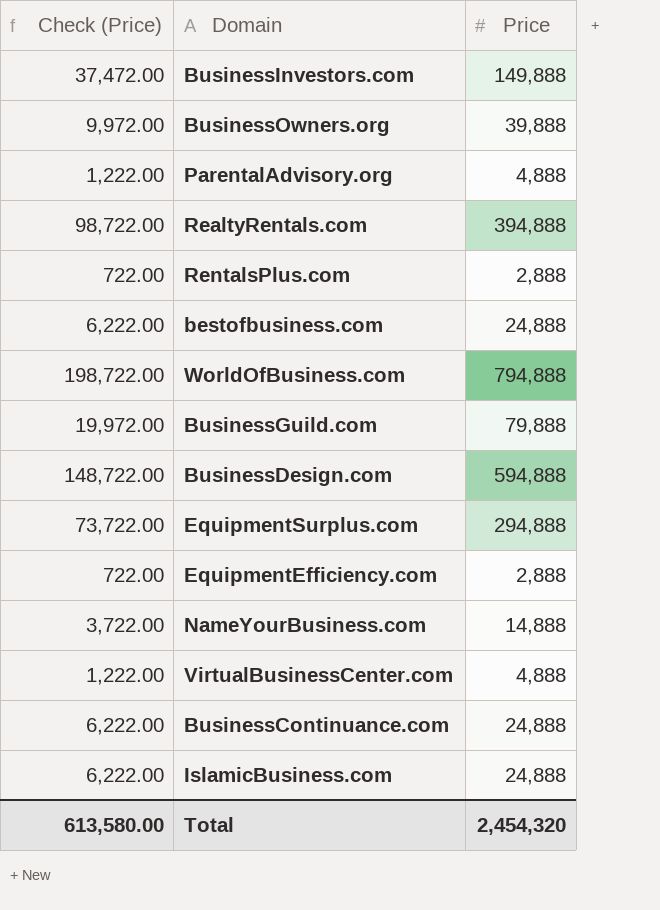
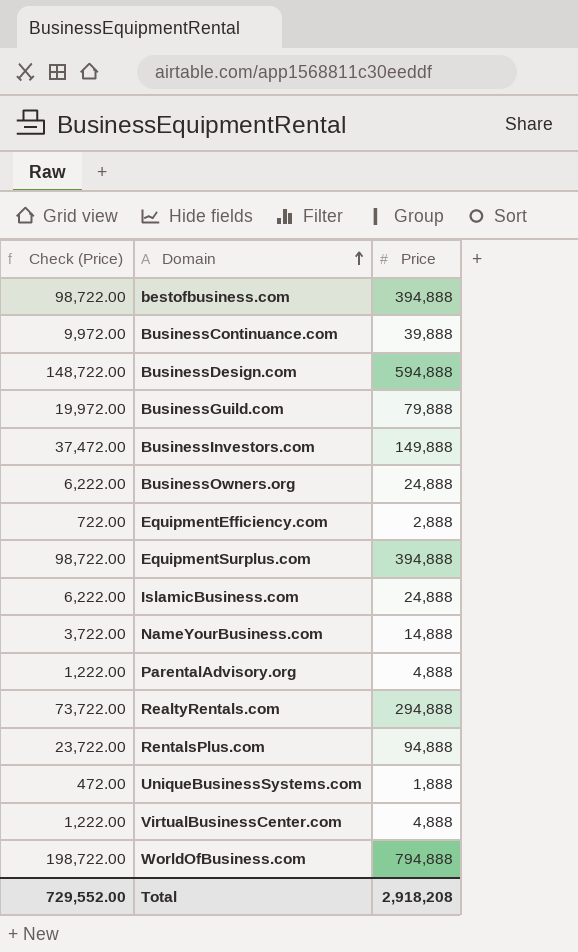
row order: none -> Domain ascending
bestofbusiness.com | Check (Price): 6,222.00 -> 98,722.00
bestofbusiness.com | Price: 24,888 -> 394,888
BusinessContinuance.com | Check (Price): 6,222.00 -> 9,972.00
BusinessContinuance.com | Price: 24,888 -> 39,888
BusinessOwners.org | Check (Price): 9,972.00 -> 6,222.00
BusinessOwners.org | Price: 39,888 -> 24,888
EquipmentSurplus.com | Check (Price): 73,722.00 -> 98,722.00
EquipmentSurplus.com | Price: 294,888 -> 394,888
RealtyRentals.com | Check (Price): 98,722.00 -> 73,722.00
RealtyRentals.com | Price: 394,888 -> 294,888
RentalsPlus.com | Check (Price): 722.00 -> 23,722.00
RentalsPlus.com | Price: 2,888 -> 94,888
row UniqueBusinessSystems.com: none -> 472.00 | 1,888
Total | Check (Price): 613,580.00 -> 729,552.00
Total | Price: 2,454,320 -> 2,918,208

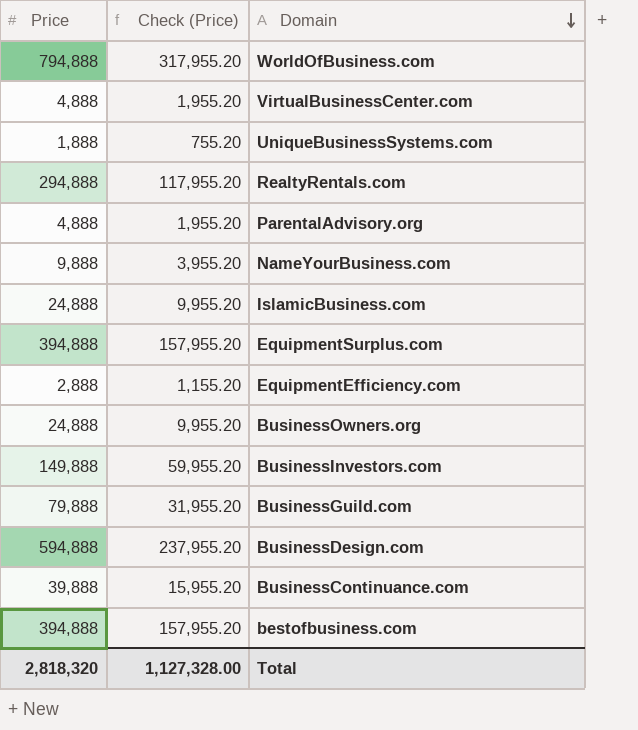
row order: Domain ascending -> Domain descending
column Price | position: 3 -> 1
column Check (Price) | formula: [Price] * 0.25 -> [Price] * 0.4
row RentalsPlus.com: 23,722.00 | 94,888 -> none
NameYourBusiness.com | Price: 14,888 -> 9,888
Total | Price: 2,918,208 -> 2,818,320
Total | Check (Price): 729,552.00 -> 1,127,328.00

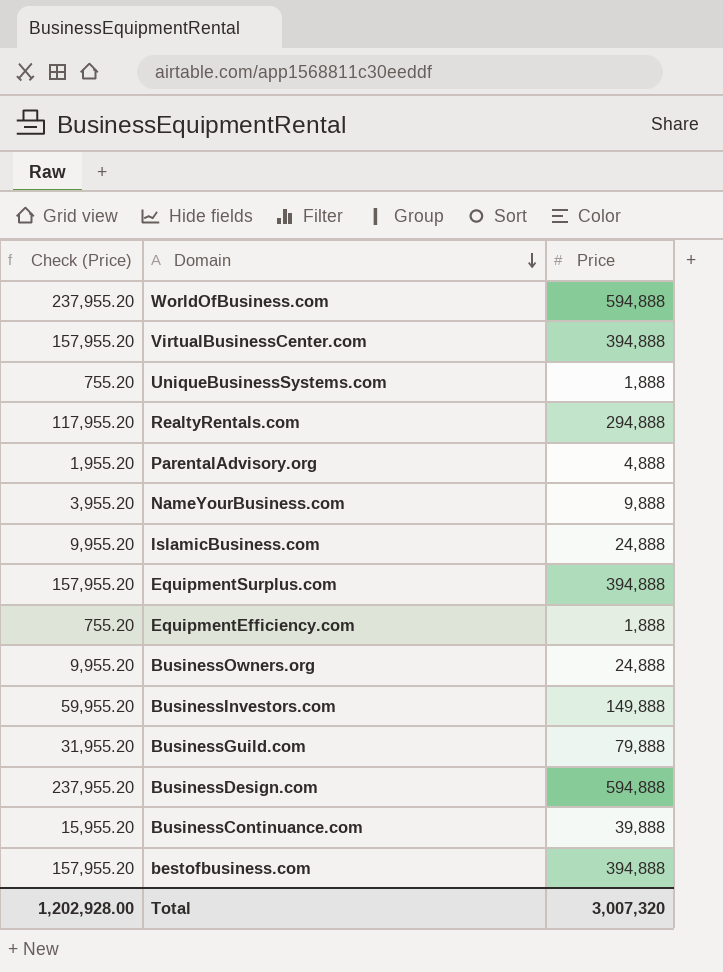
column Price | position: 1 -> 3
WorldOfBusiness.com | Check (Price): 317,955.20 -> 237,955.20
WorldOfBusiness.com | Price: 794,888 -> 594,888
VirtualBusinessCenter.com | Check (Price): 1,955.20 -> 157,955.20
VirtualBusinessCenter.com | Price: 4,888 -> 394,888
EquipmentEfficiency.com | Check (Price): 1,155.20 -> 755.20
EquipmentEfficiency.com | Price: 2,888 -> 1,888
Total | Check (Price): 1,127,328.00 -> 1,202,928.00
Total | Price: 2,818,320 -> 3,007,320

